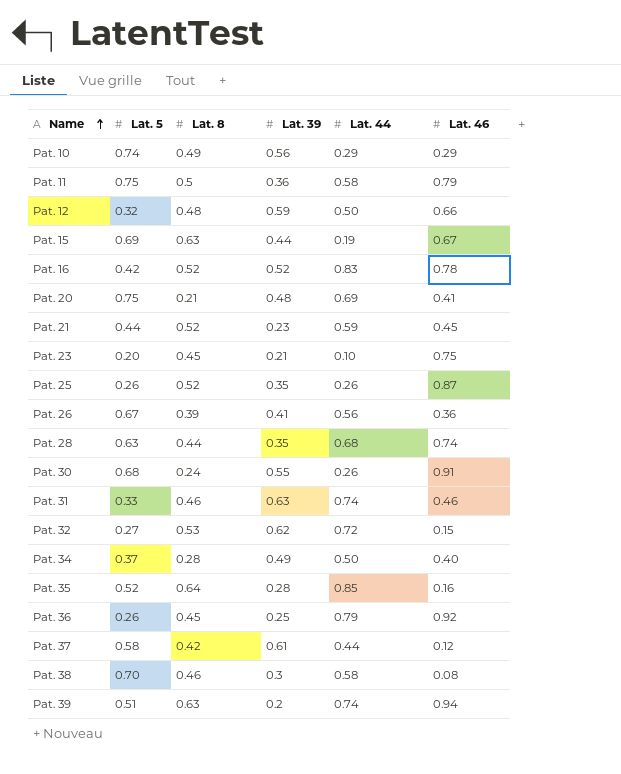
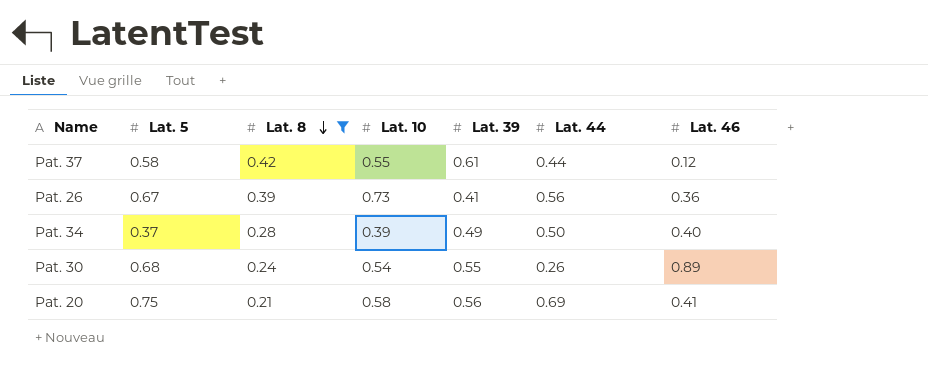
filter: none -> Lat. 8 <= 0.42
row order: Name ascending -> Lat. 8 descending
column Lat. 10 | position: none -> 4
Pat. 30 | Lat. 46: 0.91 -> 0.89
Pat. 20 | Lat. 39: 0.48 -> 0.56

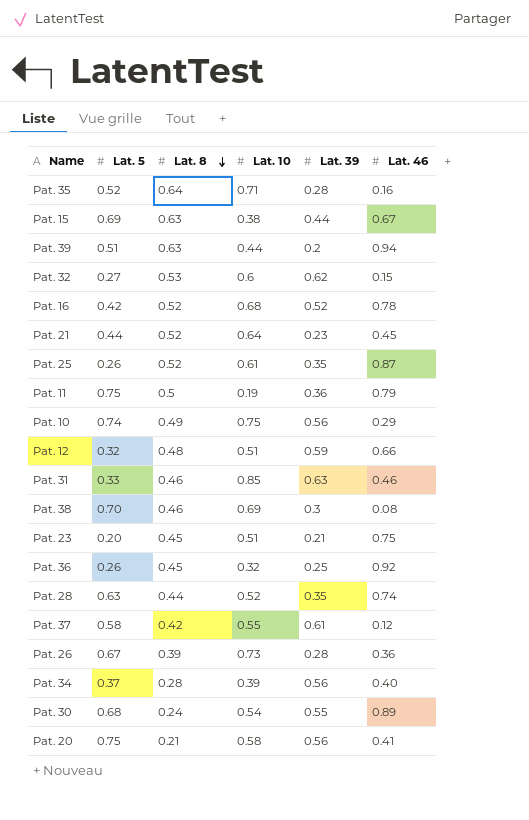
filter: Lat. 8 <= 0.42 -> none
column Lat. 44 | position: 6 -> none
Pat. 26 | Lat. 39: 0.41 -> 0.28
Pat. 34 | Lat. 39: 0.49 -> 0.56

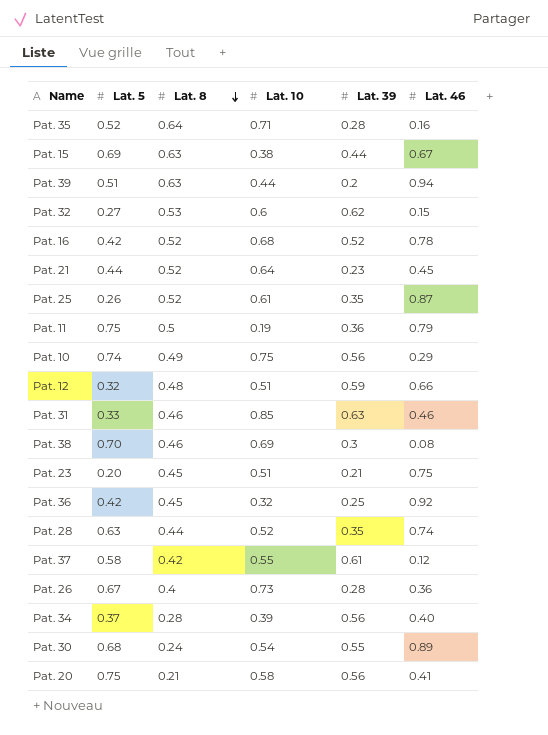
Pat. 36 | Lat. 5: 0.26 -> 0.42
Pat. 26 | Lat. 8: 0.39 -> 0.4

